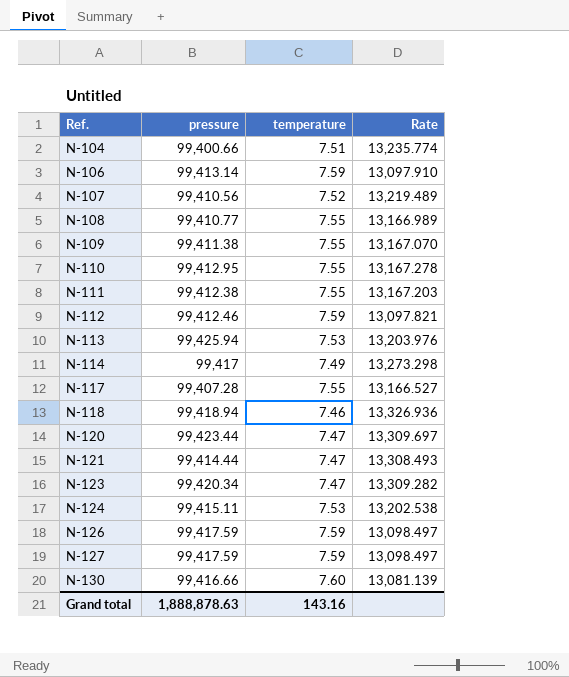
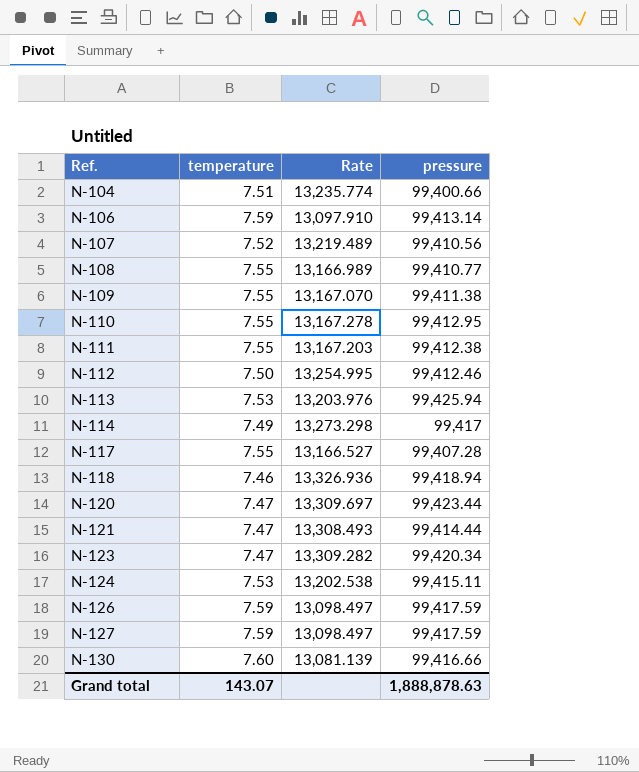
column pressure | position: 2 -> 4
N-112 | temperature: 7.59 -> 7.50
N-112 | Rate: 13,097.821 -> 13,254.995
Grand total | temperature: 143.16 -> 143.07

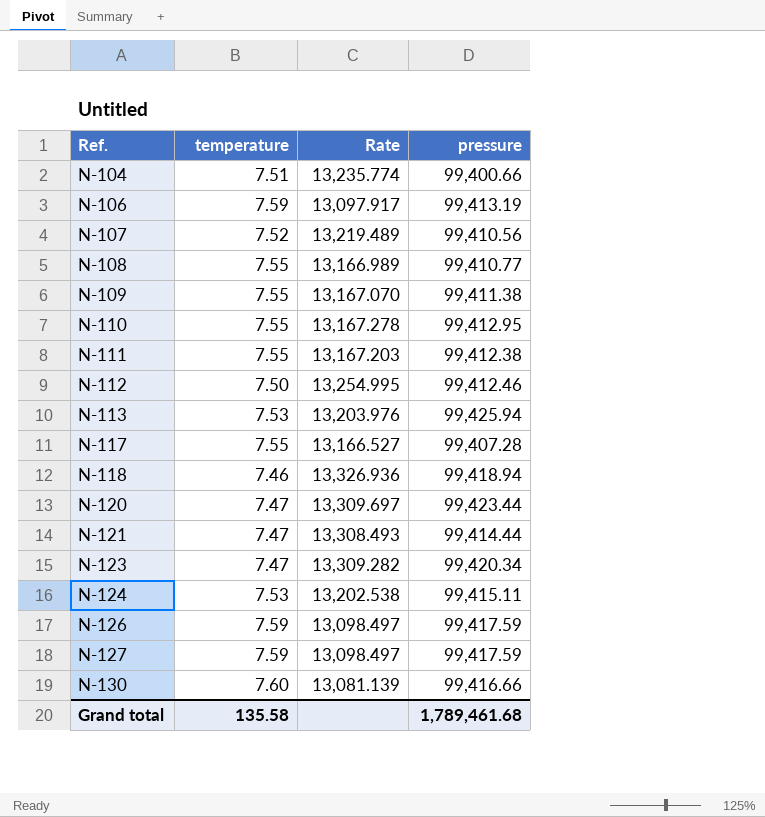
row N-114: 7.49 | 13,273.298 | 99,417 -> none
N-106 | Rate: 13,097.910 -> 13,097.917
N-106 | pressure: 99,413.14 -> 99,413.19
Grand total | temperature: 143.07 -> 135.58
Grand total | pressure: 1,888,878.63 -> 1,789,461.68

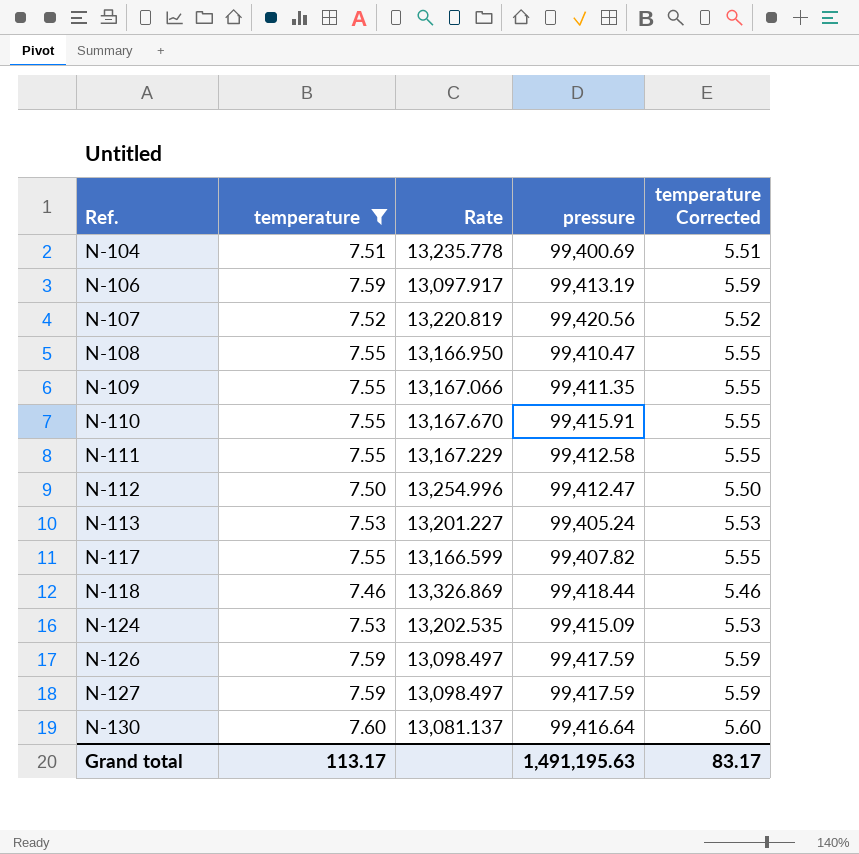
filter: none -> temperature != 7.47
column temperature Corrected | formula: none -> [temperature] - 2
N-104 | Rate: 13,235.774 -> 13,235.778
N-104 | pressure: 99,400.66 -> 99,400.69
N-107 | Rate: 13,219.489 -> 13,220.819
N-107 | pressure: 99,410.56 -> 99,420.56
N-108 | Rate: 13,166.989 -> 13,166.950
N-108 | pressure: 99,410.77 -> 99,410.47
N-109 | Rate: 13,167.070 -> 13,167.066
N-109 | pressure: 99,411.38 -> 99,411.35
N-110 | Rate: 13,167.278 -> 13,167.670
N-110 | pressure: 99,412.95 -> 99,415.91
N-111 | Rate: 13,167.203 -> 13,167.229
N-111 | pressure: 99,412.38 -> 99,412.58
N-112 | Rate: 13,254.995 -> 13,254.996
N-112 | pressure: 99,412.46 -> 99,412.47
N-113 | Rate: 13,203.976 -> 13,201.227
N-113 | pressure: 99,425.94 -> 99,405.24
N-117 | Rate: 13,166.527 -> 13,166.599
N-117 | pressure: 99,407.28 -> 99,407.82
N-118 | Rate: 13,326.936 -> 13,326.869
N-118 | pressure: 99,418.94 -> 99,418.44
N-124 | Rate: 13,202.538 -> 13,202.535
N-124 | pressure: 99,415.11 -> 99,415.09
N-130 | Rate: 13,081.139 -> 13,081.137
N-130 | pressure: 99,416.66 -> 99,416.64
Grand total | temperature: 135.58 -> 113.17
Grand total | pressure: 1,789,461.68 -> 1,491,195.63

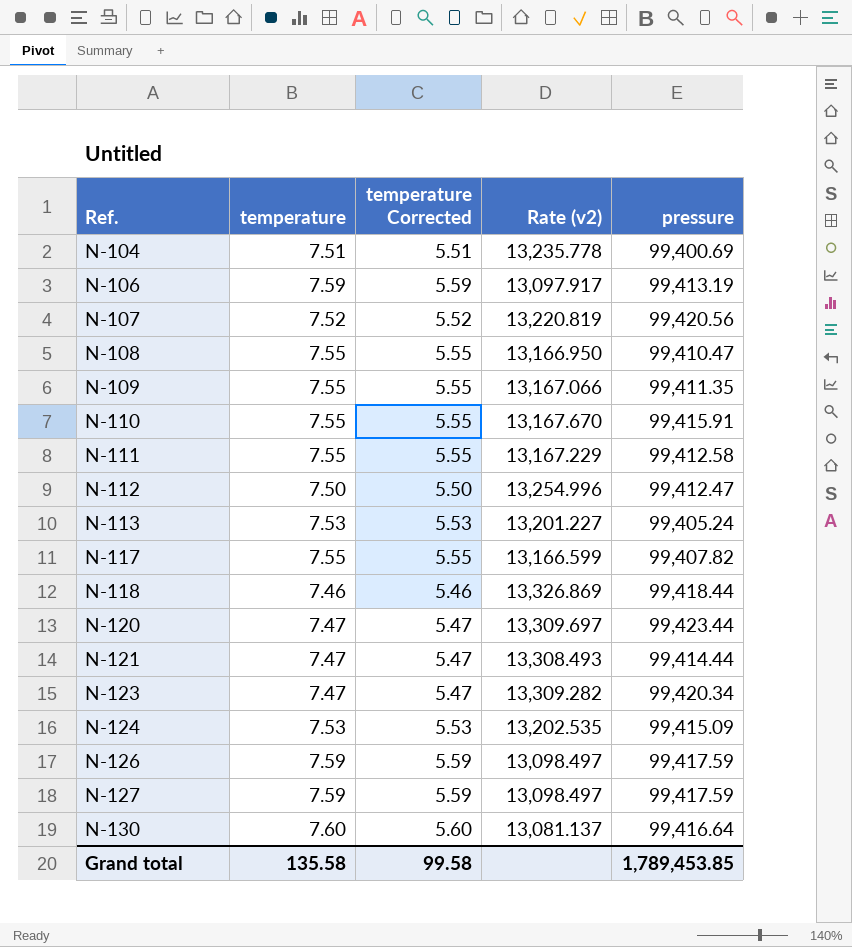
filter: temperature != 7.47 -> none
column temperature Corrected | position: 5 -> 3
column name: Rate -> Rate (v2)
Grand total | temperature: 113.17 -> 135.58
Grand total | temperature Corrected: 83.17 -> 99.58
Grand total | pressure: 1,491,195.63 -> 1,789,453.85

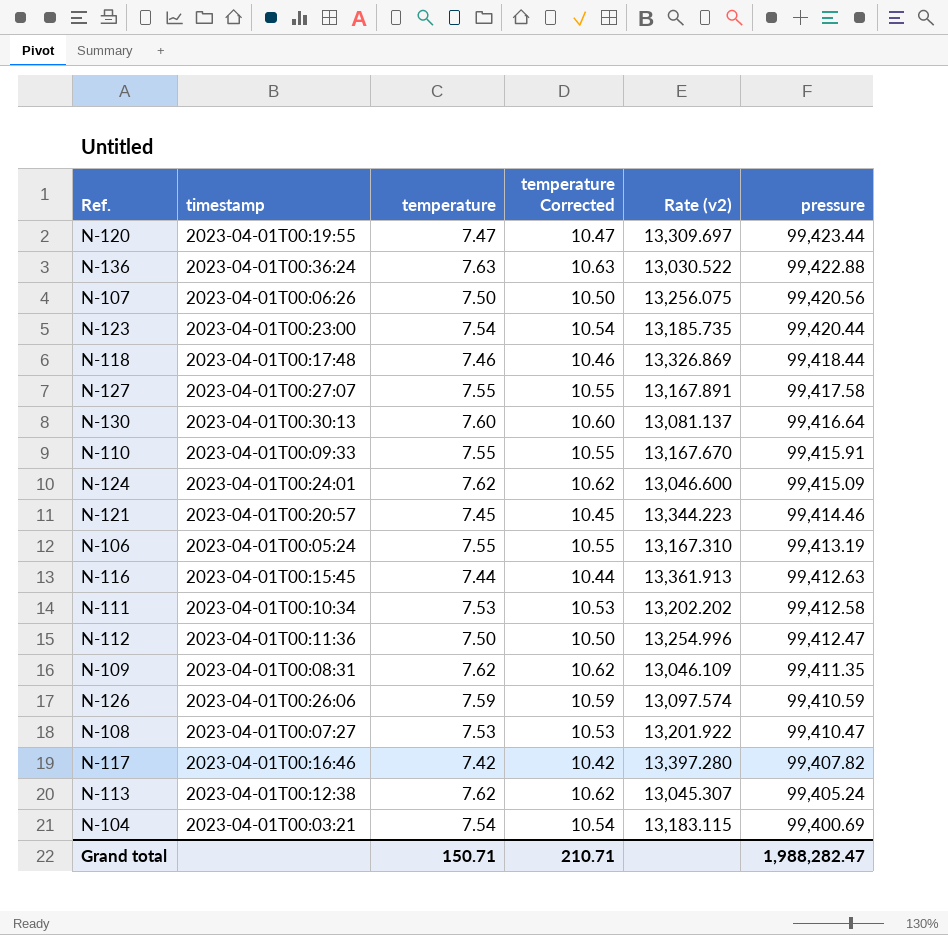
row order: Ref. ascending -> pressure descending
column timestamp | position: none -> 2
column temperature Corrected | formula: [temperature] - 2 -> [temperature] + 3
row N-136: none -> 2023-04-01T00:36:24 | 7.63 | 10.63 | 13,030.522 | 99,422.88
N-107 | temperature: 7.52 -> 7.50
N-107 | Rate (v2): 13,220.819 -> 13,256.075
N-123 | temperature: 7.47 -> 7.54
N-123 | Rate (v2): 13,309.282 -> 13,185.735
N-123 | pressure: 99,420.34 -> 99,420.44
N-127 | temperature: 7.59 -> 7.55
N-127 | Rate (v2): 13,098.497 -> 13,167.891
N-127 | pressure: 99,417.59 -> 99,417.58
N-124 | temperature: 7.53 -> 7.62
N-124 | Rate (v2): 13,202.535 -> 13,046.600
N-121 | temperature: 7.47 -> 7.45
N-121 | Rate (v2): 13,308.493 -> 13,344.223
N-121 | pressure: 99,414.44 -> 99,414.46
N-106 | temperature: 7.59 -> 7.55
N-106 | Rate (v2): 13,097.917 -> 13,167.310
row N-116: none -> 2023-04-01T00:15:45 | 7.44 | 10.44 | 13,361.913 | 99,412.63
N-111 | temperature: 7.55 -> 7.53
N-111 | Rate (v2): 13,167.229 -> 13,202.202
N-109 | temperature: 7.55 -> 7.62
N-109 | Rate (v2): 13,167.066 -> 13,046.109
N-126 | Rate (v2): 13,098.497 -> 13,097.574
N-126 | pressure: 99,417.59 -> 99,410.59
N-108 | temperature: 7.55 -> 7.53
N-108 | Rate (v2): 13,166.950 -> 13,201.922
N-117 | temperature: 7.55 -> 7.42
N-117 | Rate (v2): 13,166.599 -> 13,397.280
N-113 | temperature: 7.53 -> 7.62
N-113 | Rate (v2): 13,201.227 -> 13,045.307
N-104 | temperature: 7.51 -> 7.54
N-104 | Rate (v2): 13,235.778 -> 13,183.115
Grand total | temperature: 135.58 -> 150.71
Grand total | temperature Corrected: 99.58 -> 210.71
Grand total | pressure: 1,789,453.85 -> 1,988,282.47

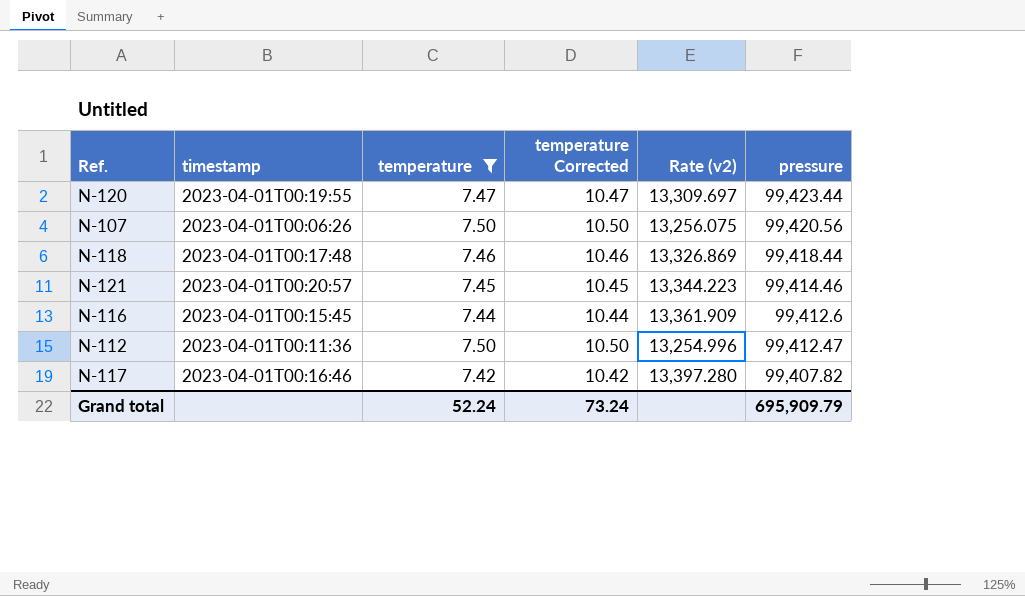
filter: none -> temperature <= 7.50
N-116 | Rate (v2): 13,361.913 -> 13,361.909
N-116 | pressure: 99,412.63 -> 99,412.6
Grand total | temperature: 150.71 -> 52.24
Grand total | temperature Corrected: 210.71 -> 73.24
Grand total | pressure: 1,988,282.47 -> 695,909.79

